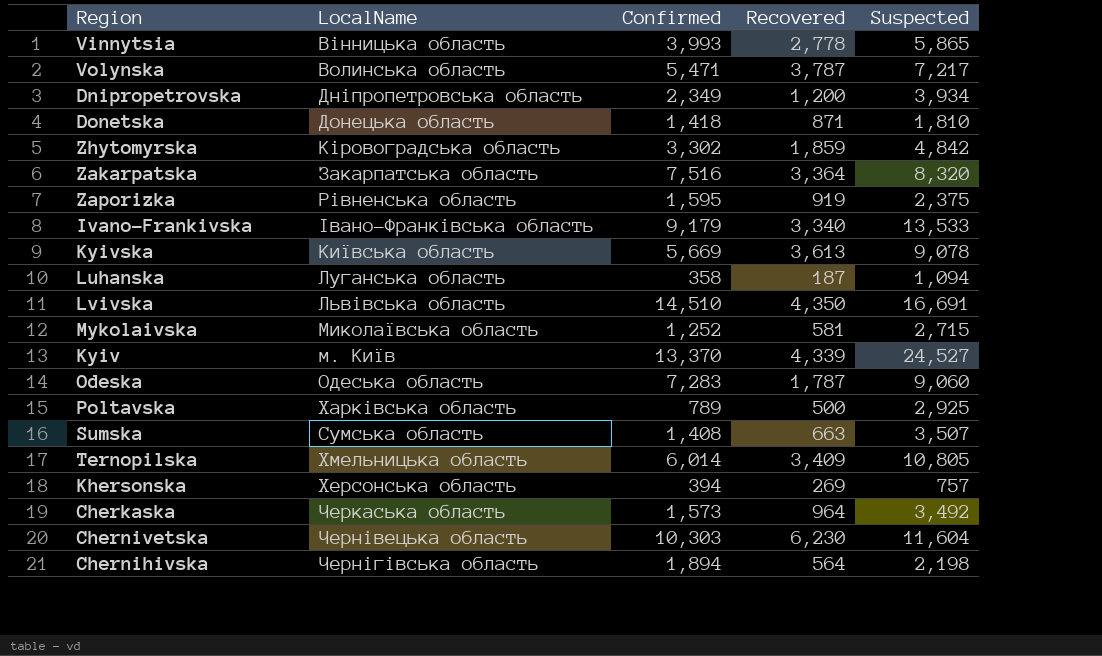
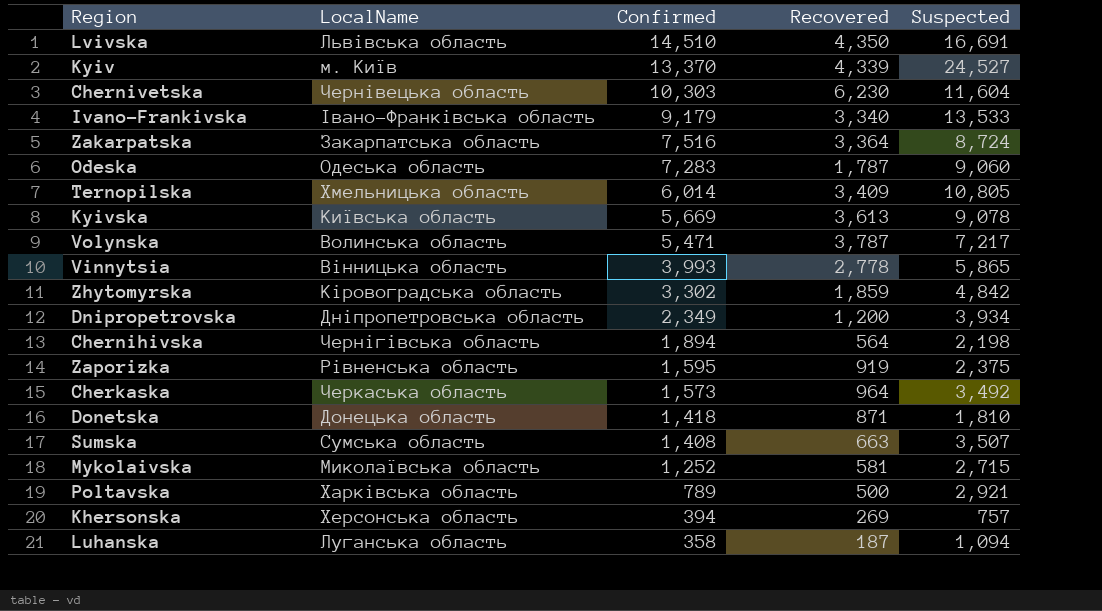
row order: none -> Confirmed descending
Zakarpatska | Suspected: 8,320 -> 8,724
Poltavska | Suspected: 2,925 -> 2,921

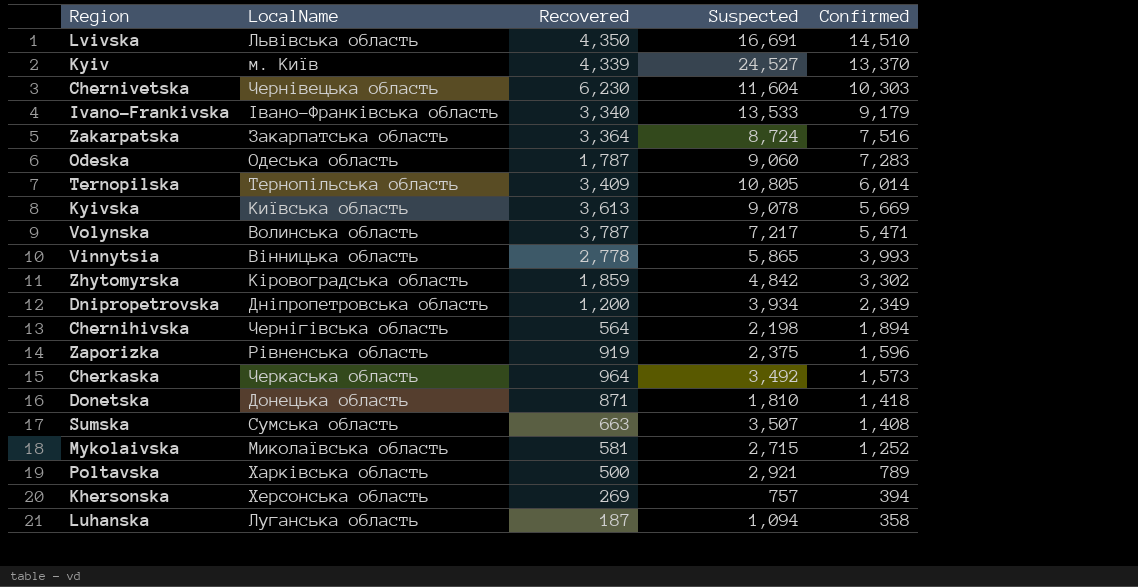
column Confirmed | position: 3 -> 5
Ternopilska | LocalName: Хмельницька область -> Тернопільська область
Zaporizka | Confirmed: 1,595 -> 1,596

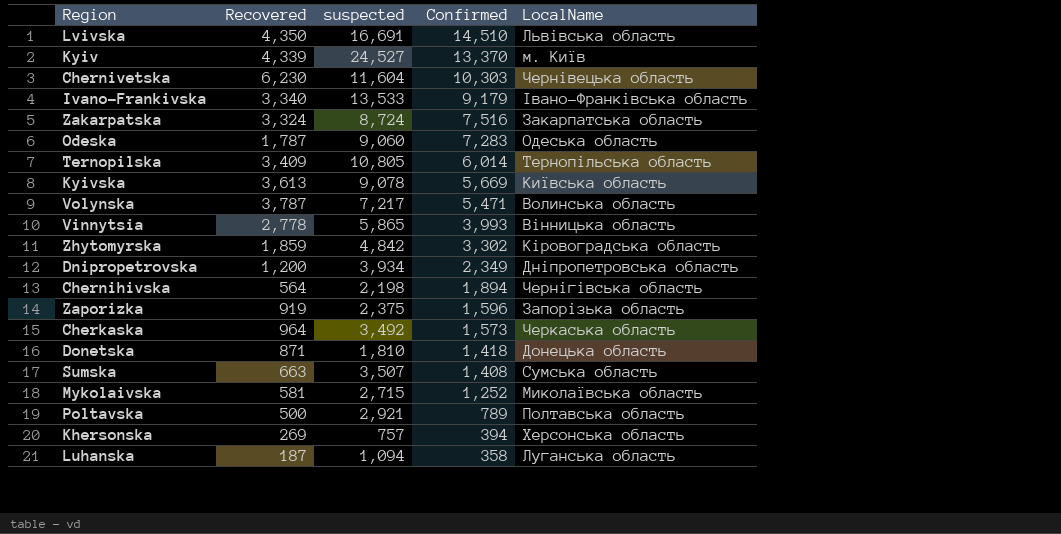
column name: Suspected -> suspected
column LocalName | position: 2 -> 5
Zakarpatska | Recovered: 3,364 -> 3,324
Zaporizka | LocalName: Рівненська область -> Запорізька область
Poltavska | LocalName: Харківська область -> Полтавська область

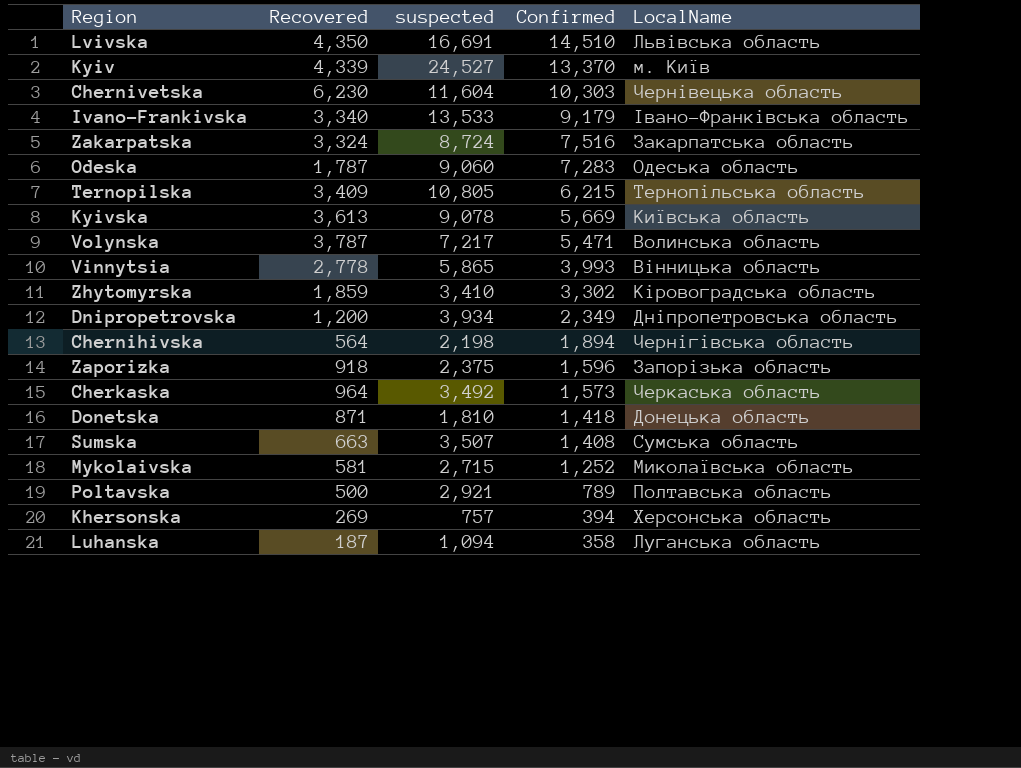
Ternopilska | Confirmed: 6,014 -> 6,215
Zhytomyrskа | suspected: 4,842 -> 3,410
Zaporizka | Recovered: 919 -> 918

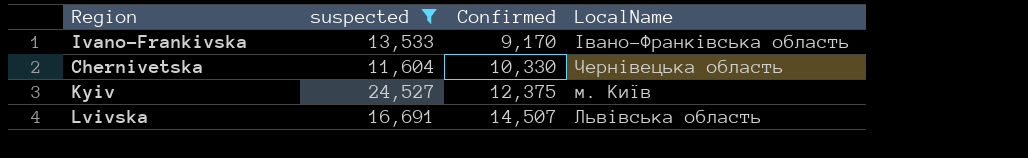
filter: none -> suspected >= 11,604
row order: Confirmed descending -> Confirmed ascending
column Recovered | position: 2 -> none
Ivano-Frankivska | Confirmed: 9,179 -> 9,170
Chernivetska | Confirmed: 10,303 -> 10,330
Kyiv | Confirmed: 13,370 -> 12,375
Lvivska | Confirmed: 14,510 -> 14,507

